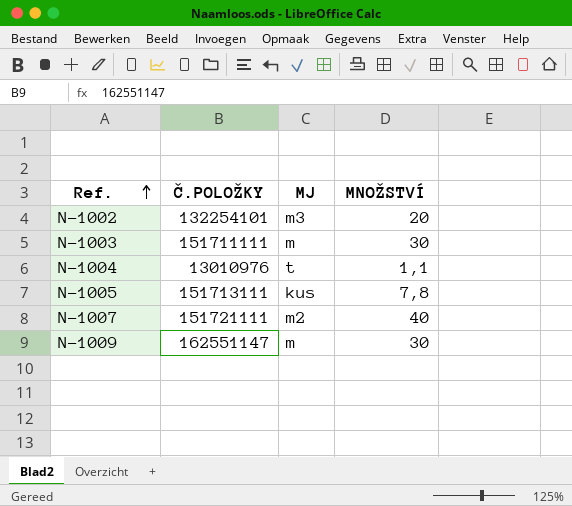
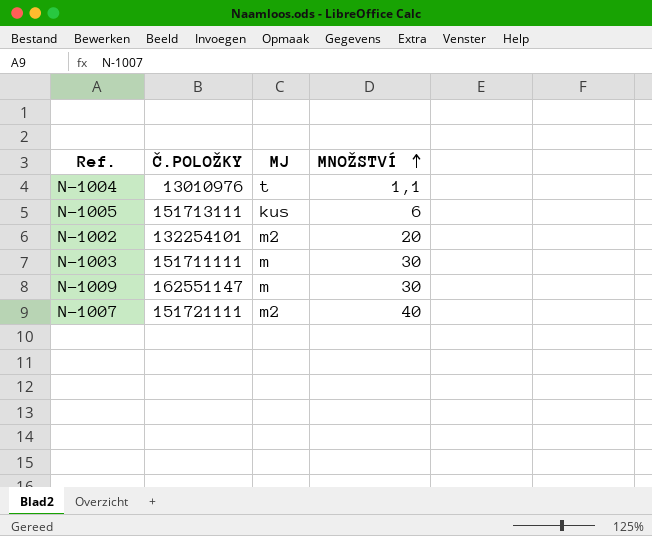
row order: Ref. ascending -> MNOŽSTVÍ ascending
N-1005 | MNOŽSTVÍ: 7,8 -> 6
N-1002 | MJ: m3 -> m2

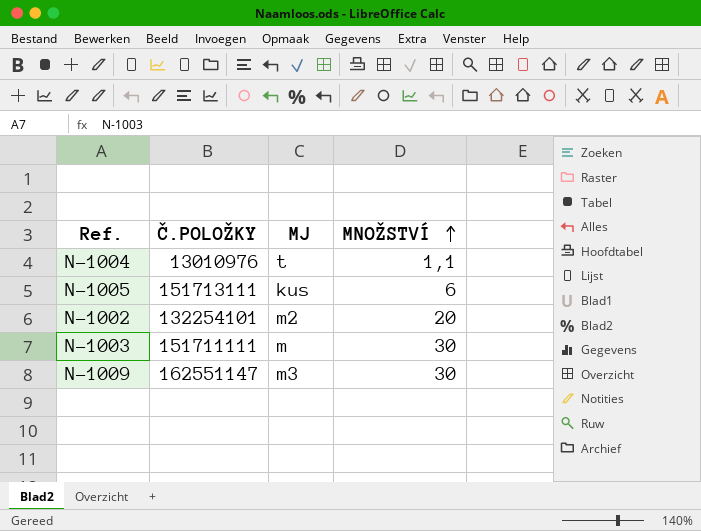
row N-1007: 151721111 | m2 | 40 -> none
N-1009 | MJ: m -> m3

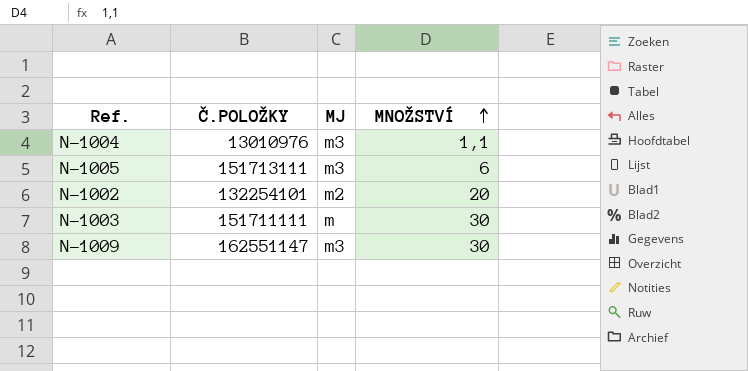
N-1004 | MJ: t -> m3
N-1005 | MJ: kus -> m3

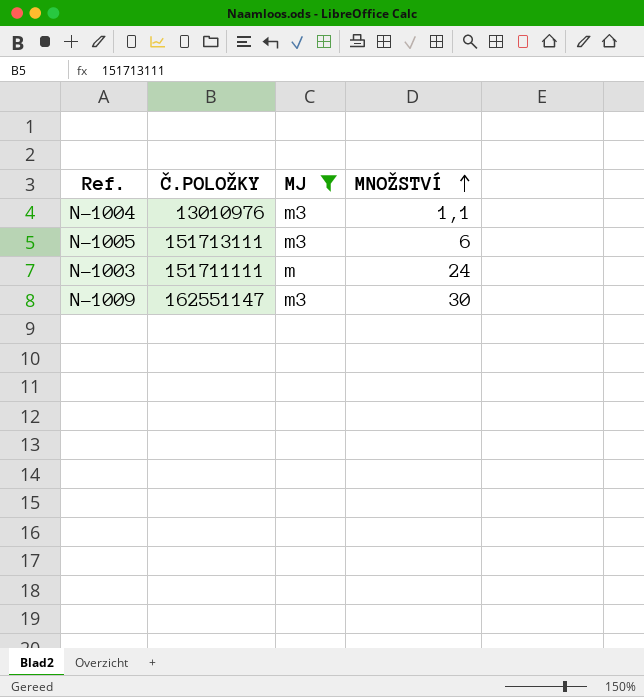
filter: none -> MJ != m2
N-1003 | MNOŽSTVÍ: 30 -> 24

